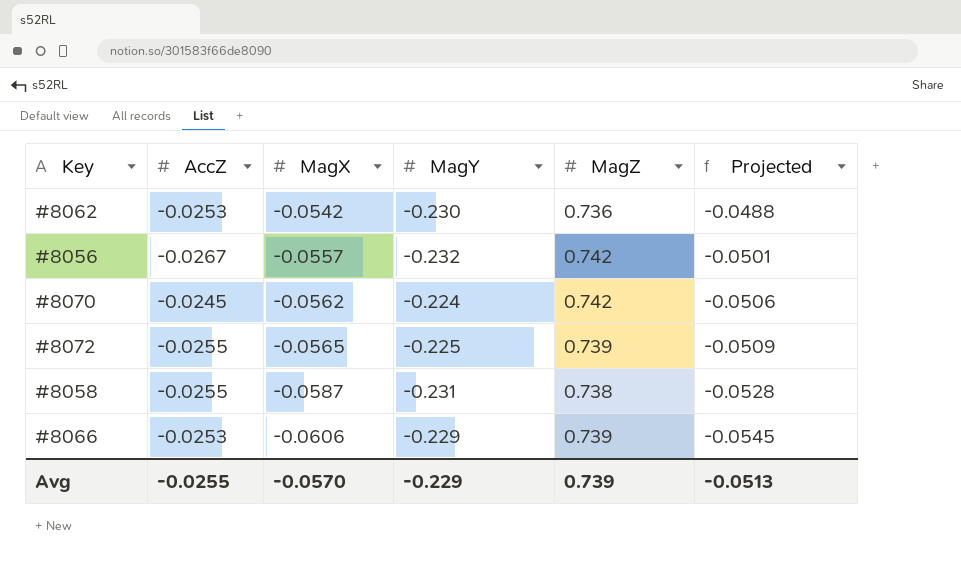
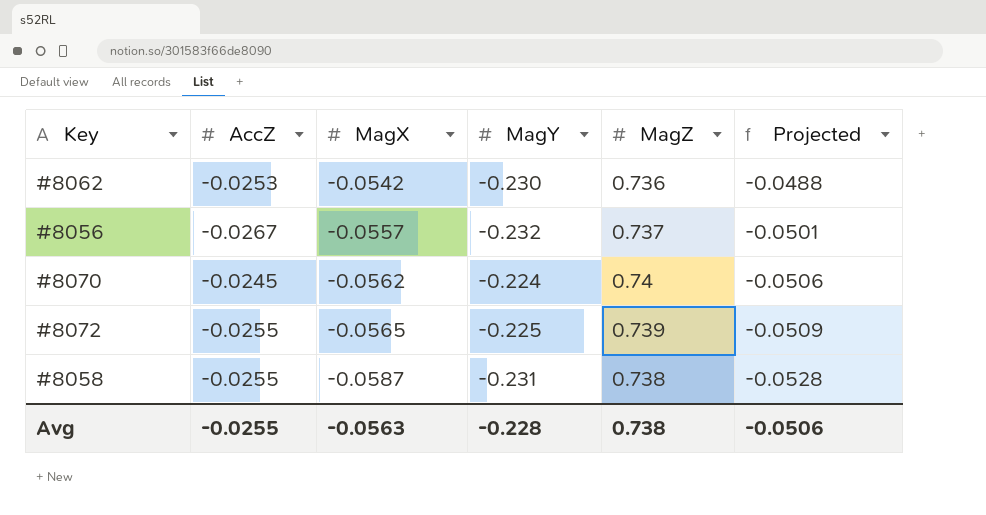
row #8066: -0.0253 | -0.0606 | -0.229 | 0.739 | -0.0545 -> none
#8056 | MagZ: 0.742 -> 0.737
#8070 | MagZ: 0.742 -> 0.74
Avg | MagX: -0.0570 -> -0.0563
Avg | MagY: -0.229 -> -0.228
Avg | MagZ: 0.739 -> 0.738
Avg | Projected: -0.0513 -> -0.0506

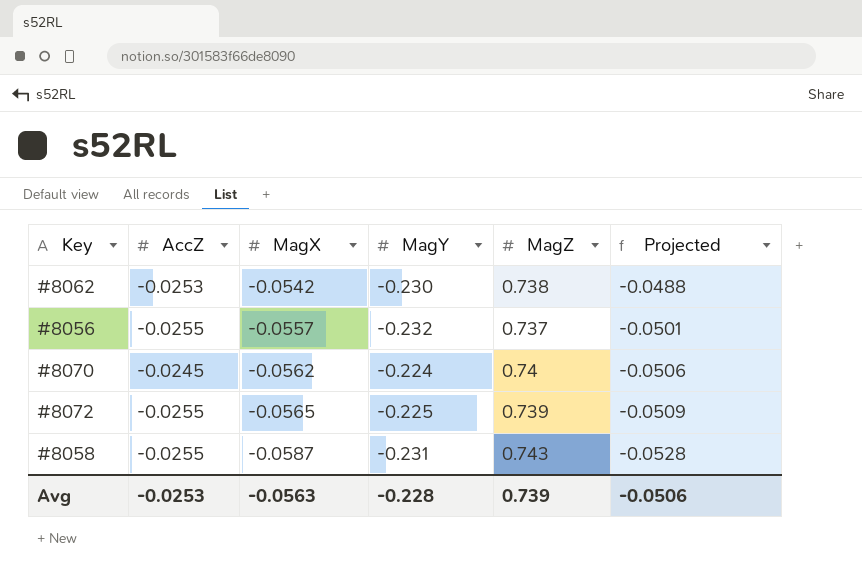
#8062 | MagZ: 0.736 -> 0.738
#8056 | AccZ: -0.0267 -> -0.0255
#8058 | MagZ: 0.738 -> 0.743
Avg | AccZ: -0.0255 -> -0.0253
Avg | MagZ: 0.738 -> 0.739

